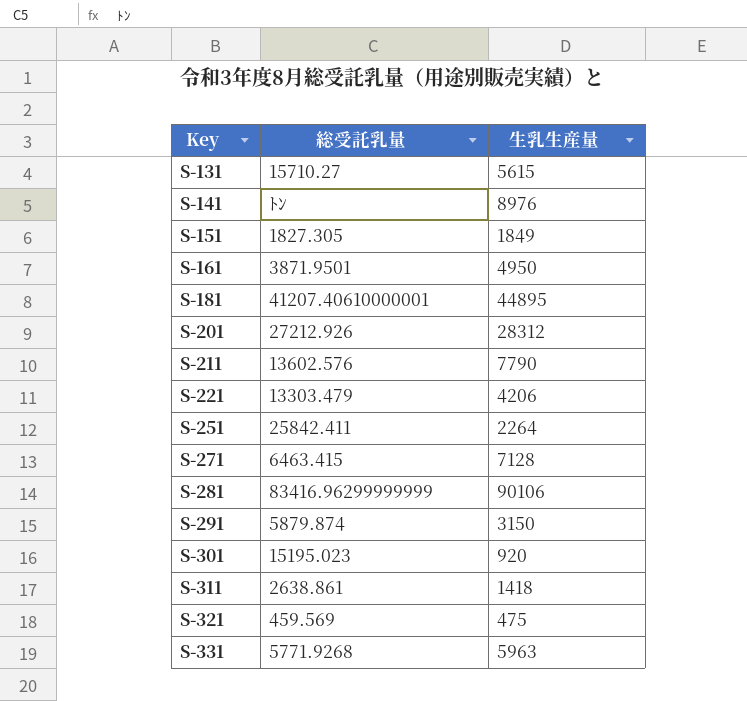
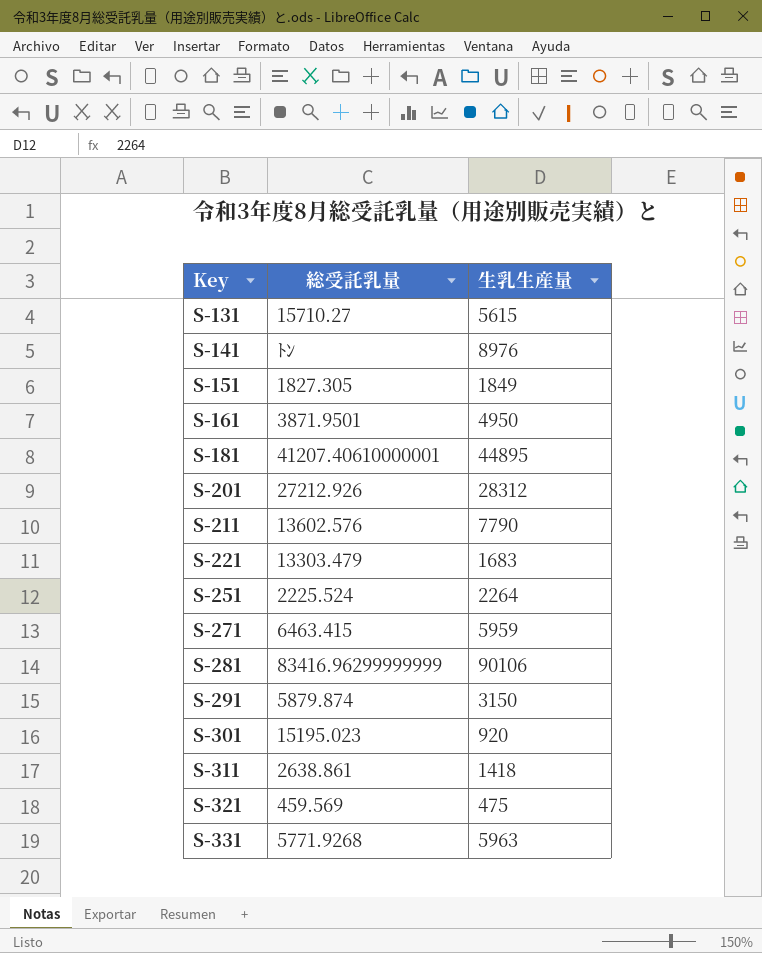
S-221 | 生乳生産量: 4206 -> 1683
S-251 | 総受託乳量: 25842.411 -> 2225.524
S-271 | 生乳生産量: 7128 -> 5959

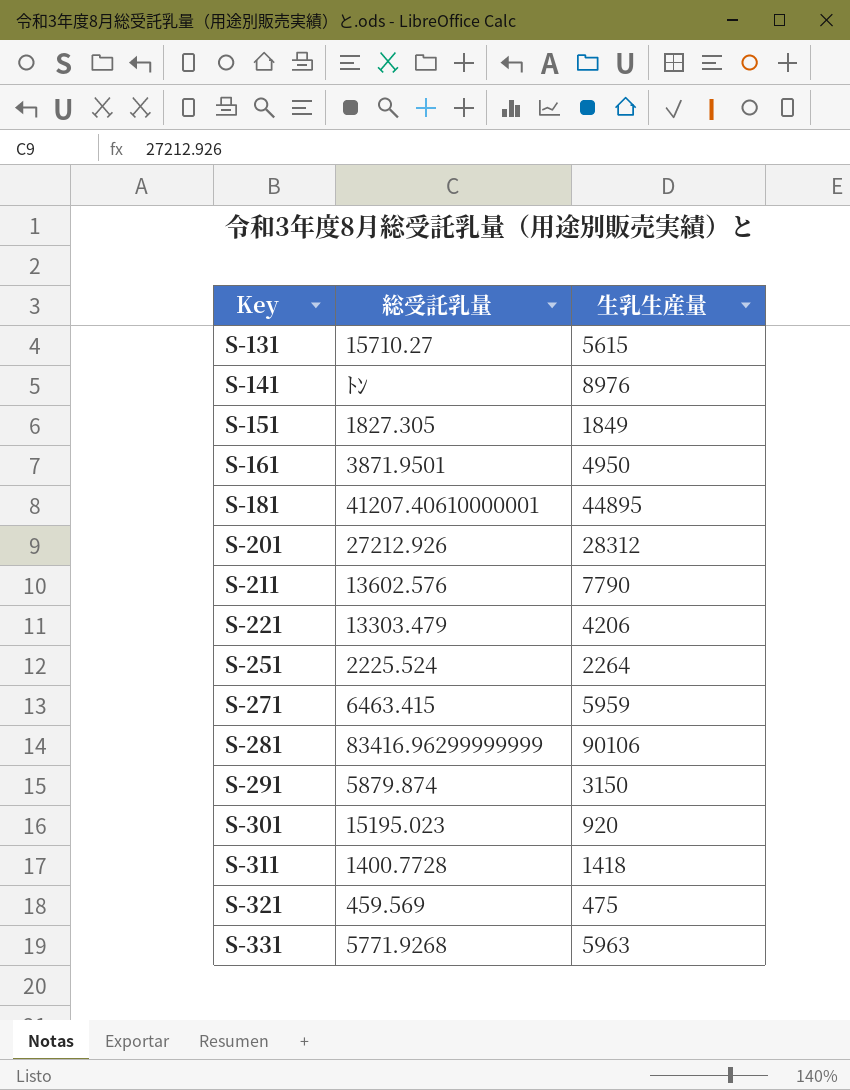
S-221 | 生乳生産量: 1683 -> 4206
S-311 | 総受託乳量: 2638.861 -> 1400.7728

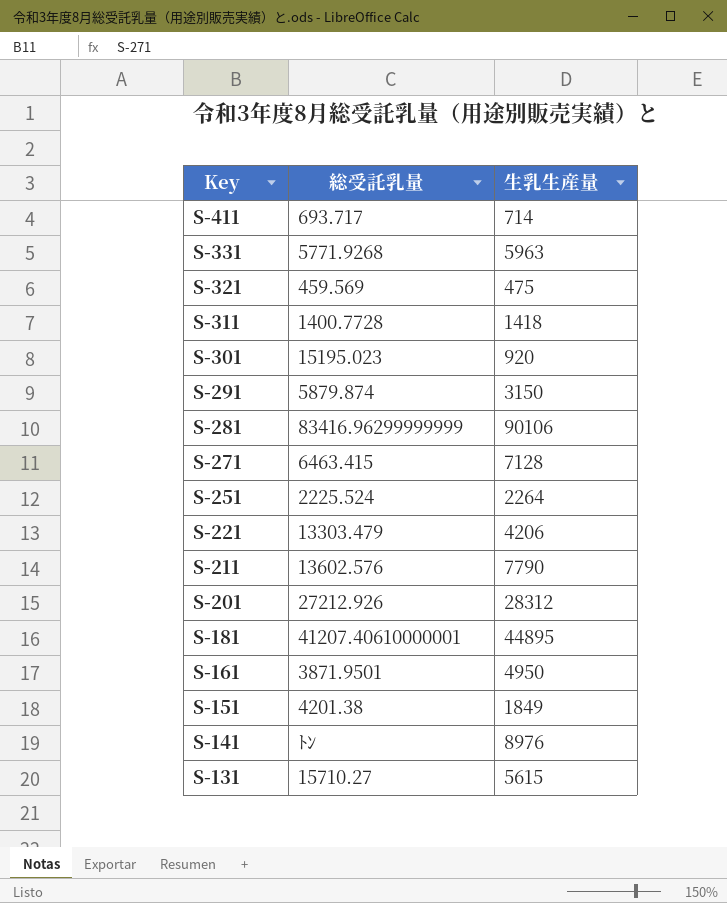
row order: Key ascending -> Key descending
row S-411: none -> 693.717 | 714
S-271 | 生乳生産量: 5959 -> 7128
S-151 | 総受託乳量: 1827.305 -> 4201.38

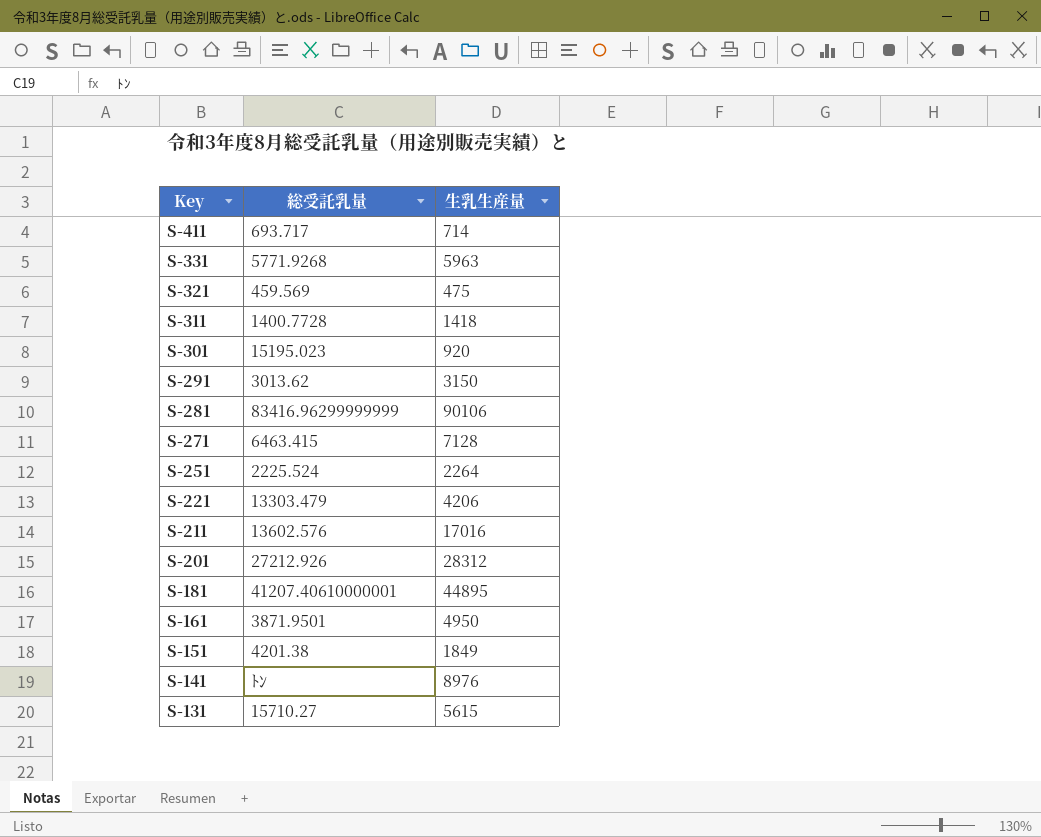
S-291 | 総受託乳量: 5879.874 -> 3013.62
S-211 | 生乳生産量: 7790 -> 17016

